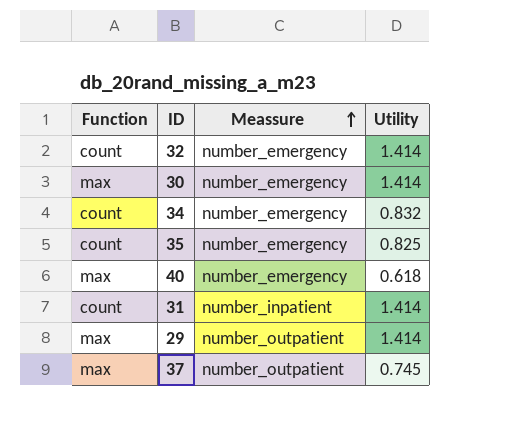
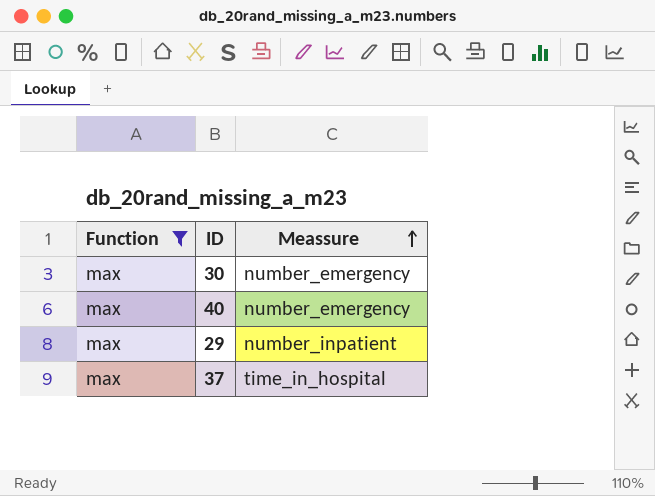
filter: none -> Function = max
column Utility | position: 4 -> none
29 | Meassure: number_outpatient -> number_inpatient
37 | Meassure: number_outpatient -> time_in_hospital

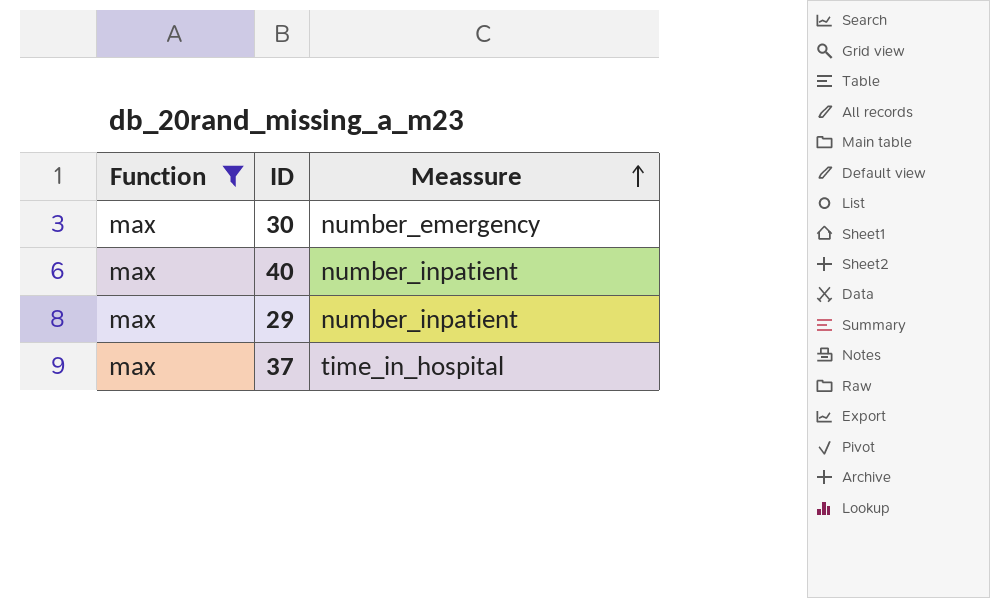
40 | Meassure: number_emergency -> number_inpatient

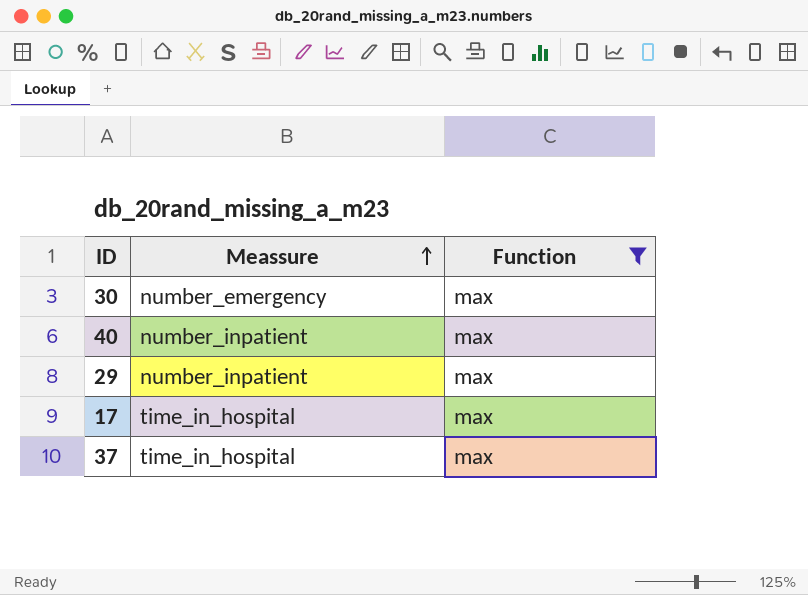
column Function | position: 1 -> 3
row 17: none -> time_in_hospital | max

